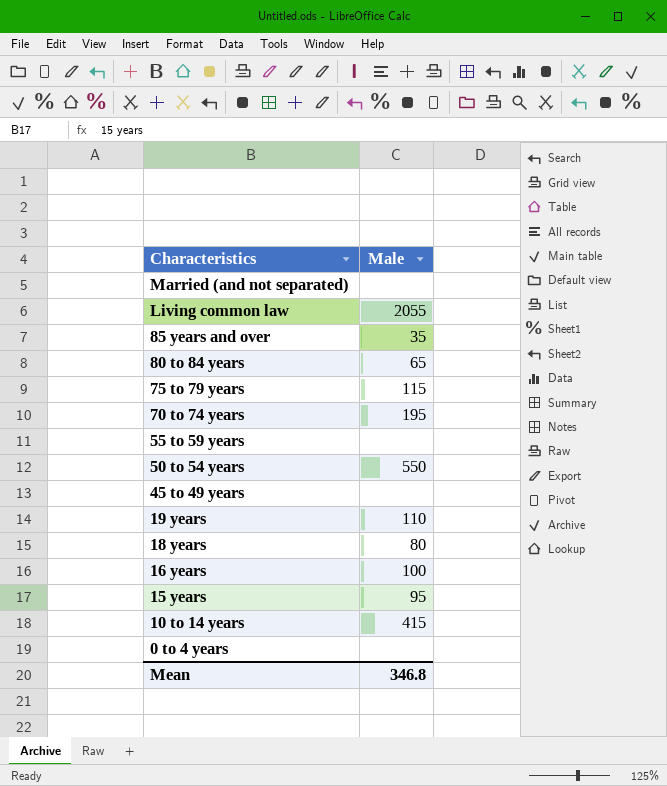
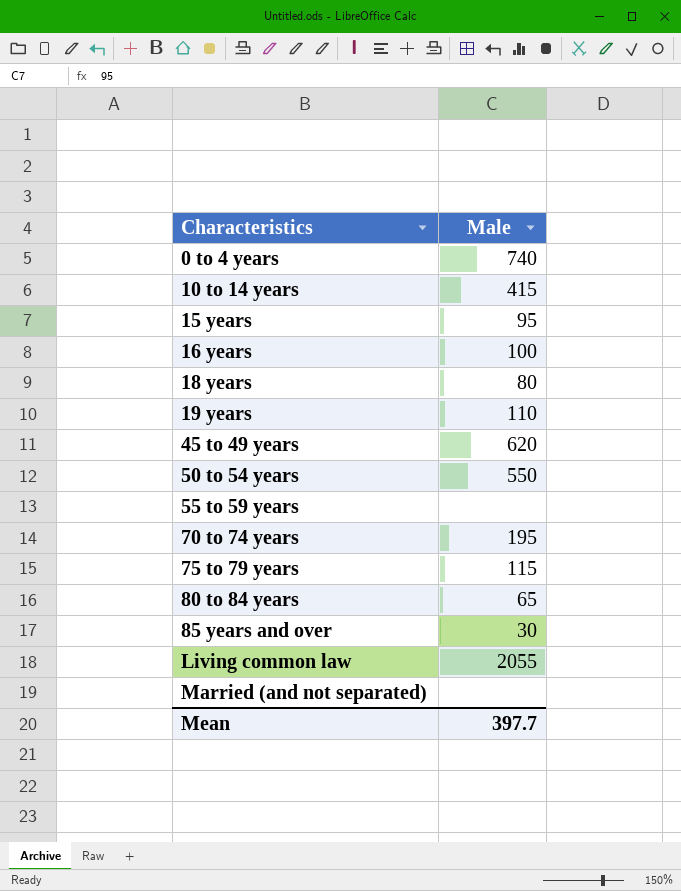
row order: Characteristics descending -> Characteristics ascending
0 to 4 years | Male: none -> 740
45 to 49 years | Male: none -> 620
85 years and over | Male: 35 -> 30
Mean | Male: 346.8 -> 397.7

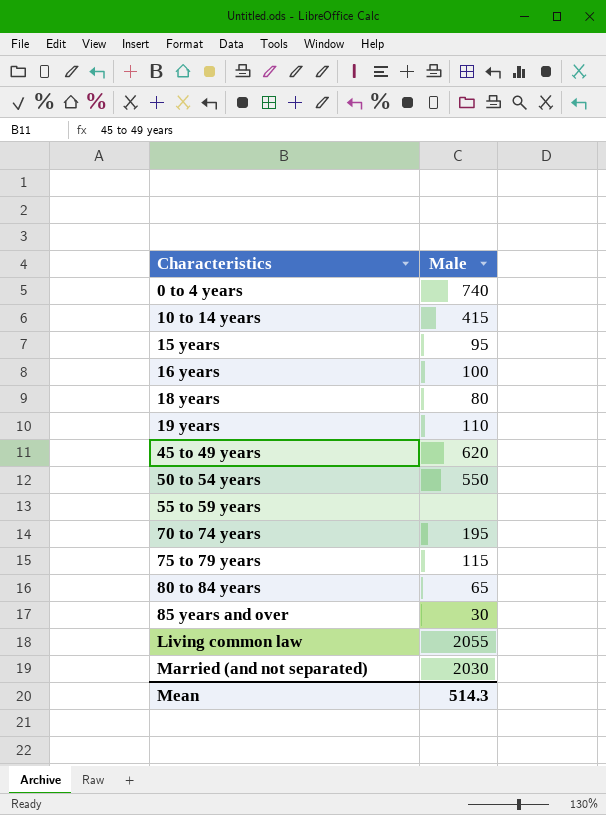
Married (and not separated) | Male: none -> 2030
Mean | Male: 397.7 -> 514.3

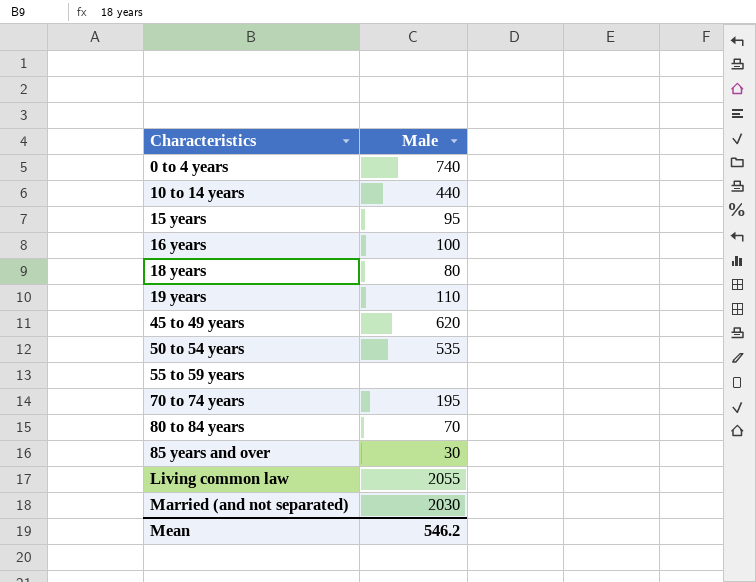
row 75 to 79 years: 115 -> none
10 to 14 years | Male: 415 -> 440
50 to 54 years | Male: 550 -> 535
80 to 84 years | Male: 65 -> 70
Mean | Male: 514.3 -> 546.2

